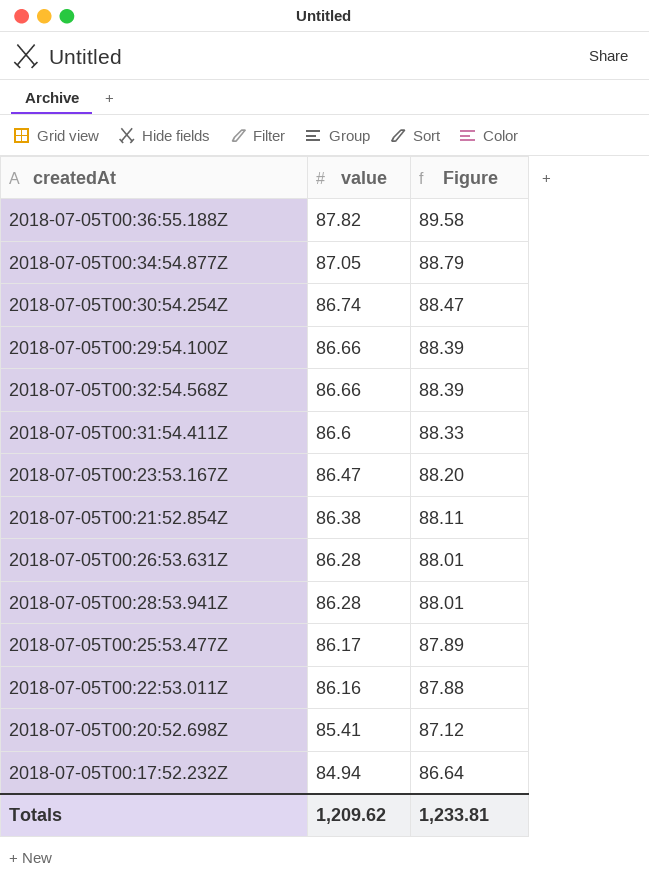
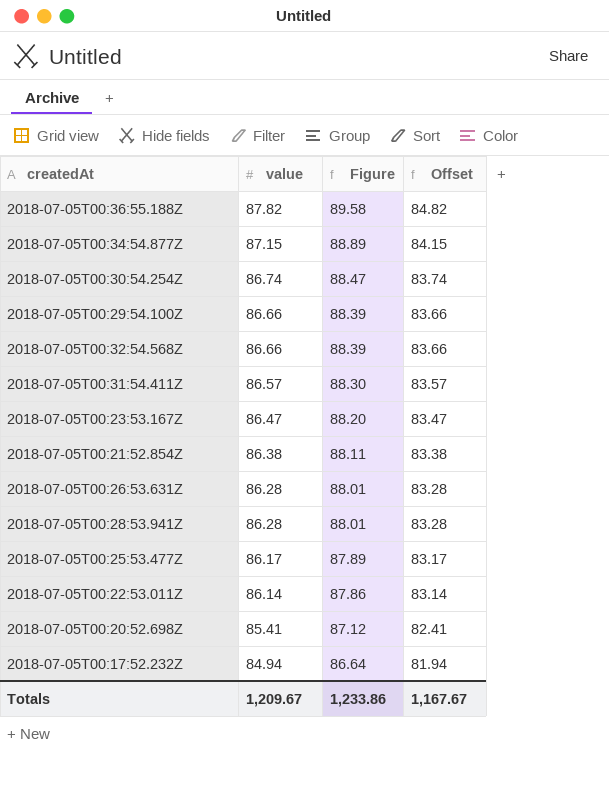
column Offset | formula: none -> [value] - 3
2018-07-05T00:34:54.877Z | value: 87.05 -> 87.15
2018-07-05T00:34:54.877Z | Figure: 88.79 -> 88.89
2018-07-05T00:31:54.411Z | value: 86.6 -> 86.57
2018-07-05T00:31:54.411Z | Figure: 88.33 -> 88.30
2018-07-05T00:22:53.011Z | value: 86.16 -> 86.14
2018-07-05T00:22:53.011Z | Figure: 87.88 -> 87.86
Totals | value: 1,209.62 -> 1,209.67
Totals | Figure: 1,233.81 -> 1,233.86

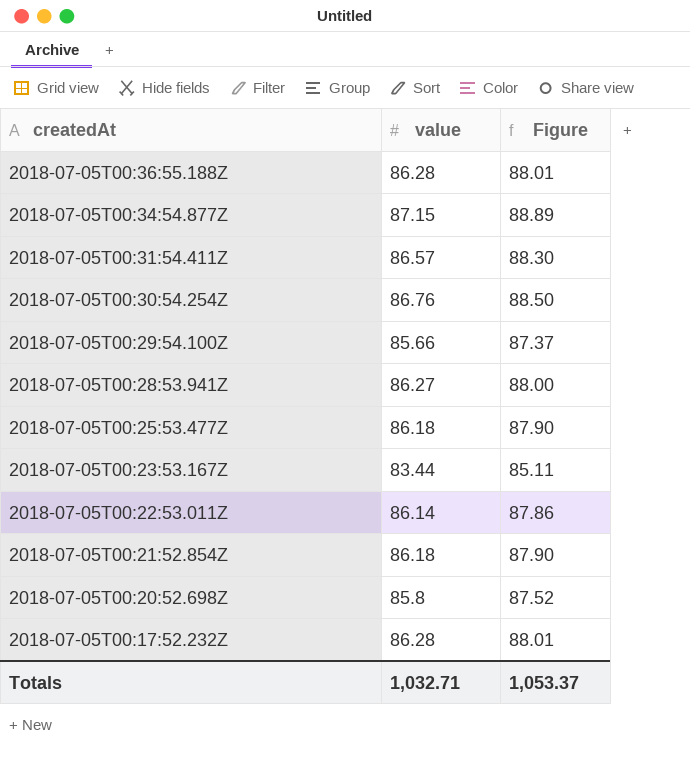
row order: value descending -> createdAt descending
column Offset | formula: [value] - 3 -> none
row 2018-07-05T00:32:54.568Z: 86.66 | 88.39 | 83.66 -> none
row 2018-07-05T00:26:53.631Z: 86.28 | 88.01 | 83.28 -> none
2018-07-05T00:36:55.188Z | value: 87.82 -> 86.28
2018-07-05T00:36:55.188Z | Figure: 89.58 -> 88.01
2018-07-05T00:30:54.254Z | value: 86.74 -> 86.76
2018-07-05T00:30:54.254Z | Figure: 88.47 -> 88.50
2018-07-05T00:29:54.100Z | value: 86.66 -> 85.66
2018-07-05T00:29:54.100Z | Figure: 88.39 -> 87.37
2018-07-05T00:28:53.941Z | value: 86.28 -> 86.27
2018-07-05T00:28:53.941Z | Figure: 88.01 -> 88.00
2018-07-05T00:25:53.477Z | value: 86.17 -> 86.18
2018-07-05T00:25:53.477Z | Figure: 87.89 -> 87.90
2018-07-05T00:23:53.167Z | value: 86.47 -> 83.44
2018-07-05T00:23:53.167Z | Figure: 88.20 -> 85.11
2018-07-05T00:21:52.854Z | value: 86.38 -> 86.18
2018-07-05T00:21:52.854Z | Figure: 88.11 -> 87.90
2018-07-05T00:20:52.698Z | value: 85.41 -> 85.8
2018-07-05T00:20:52.698Z | Figure: 87.12 -> 87.52
2018-07-05T00:17:52.232Z | value: 84.94 -> 86.28
2018-07-05T00:17:52.232Z | Figure: 86.64 -> 88.01
Totals | value: 1,209.67 -> 1,032.71
Totals | Figure: 1,233.86 -> 1,053.37

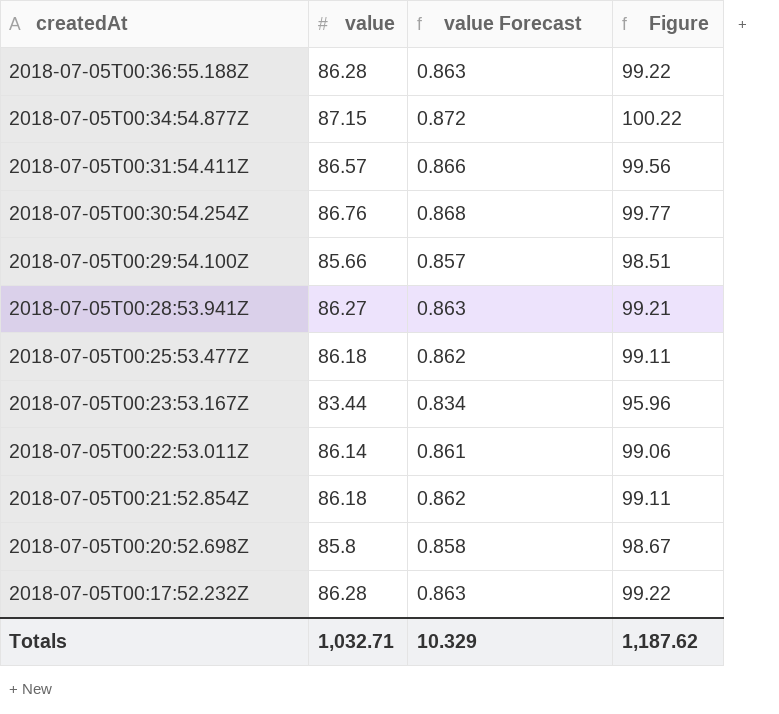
column value Forecast | formula: none -> [value] * 0.01
column Figure | formula: [value] * 1.02 -> [value] * 1.15
Totals | Figure: 1,053.37 -> 1,187.62

